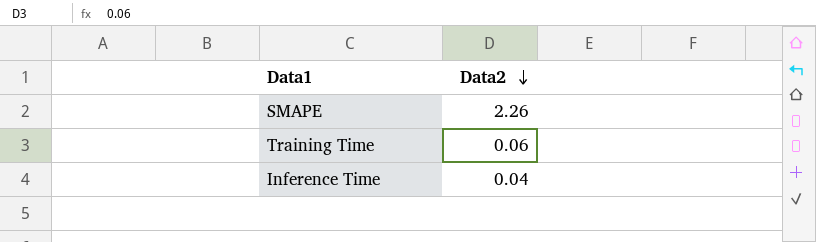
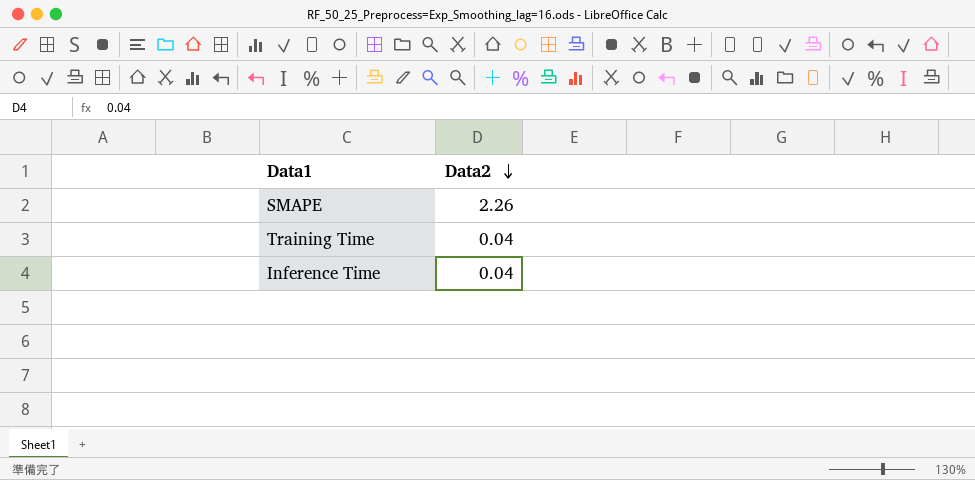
Training Time | Data2: 0.06 -> 0.04

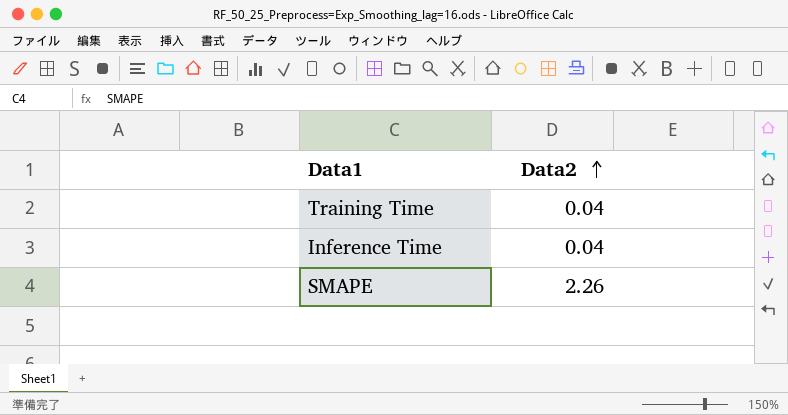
row order: Data2 descending -> Data2 ascending

